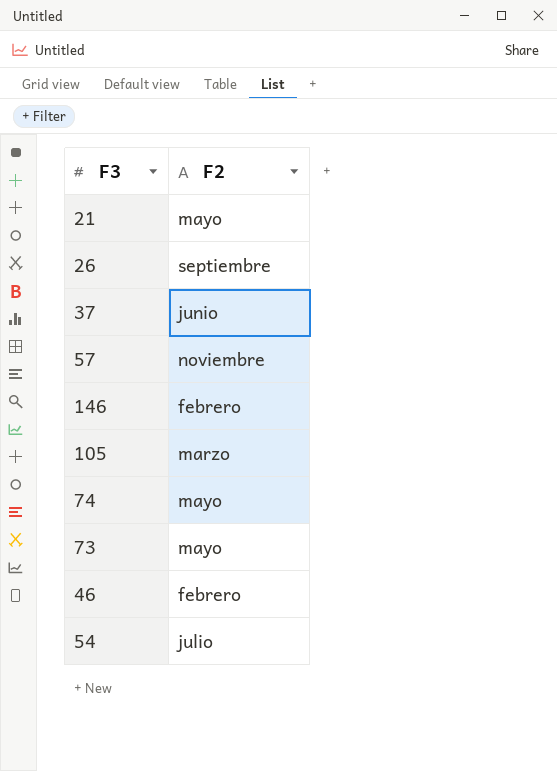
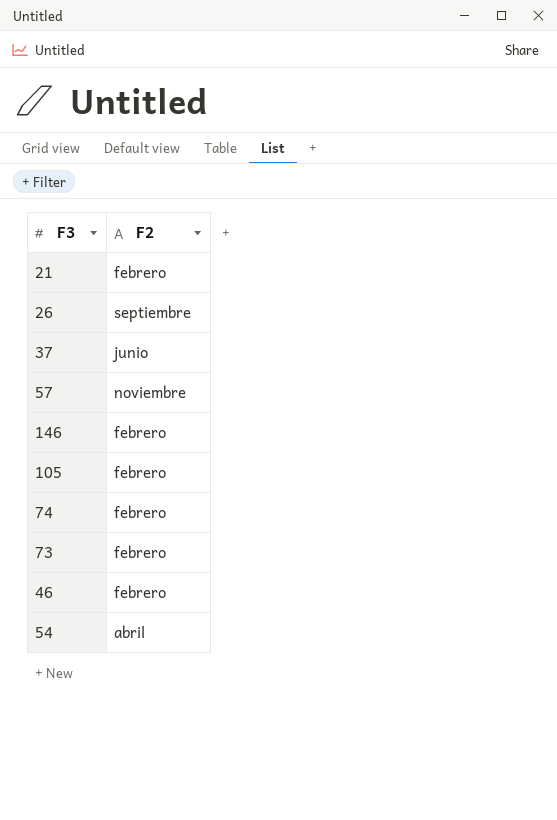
21 | F2: mayo -> febrero
105 | F2: marzo -> febrero
74 | F2: mayo -> febrero
73 | F2: mayo -> febrero
54 | F2: julio -> abril

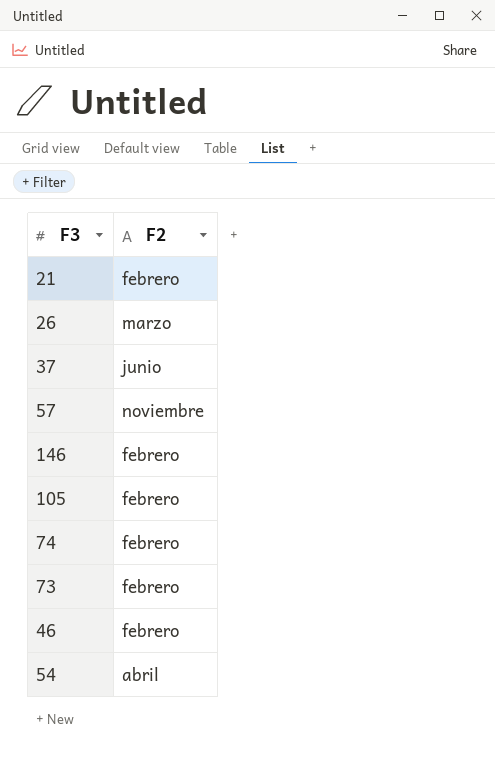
26 | F2: septiembre -> marzo

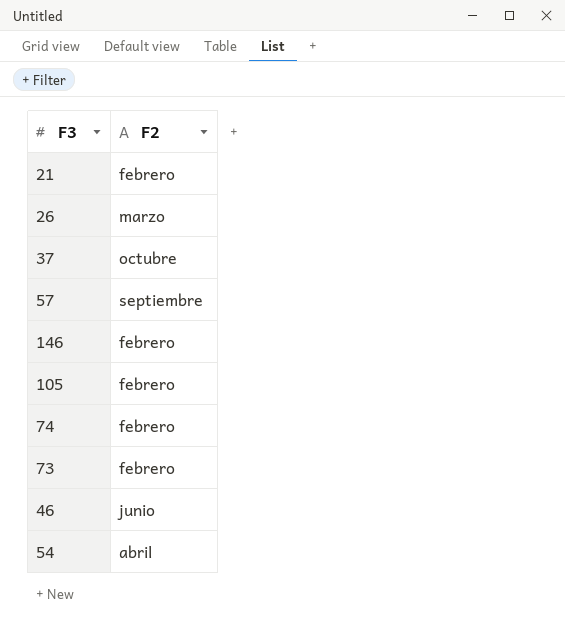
37 | F2: junio -> octubre
57 | F2: noviembre -> septiembre
46 | F2: febrero -> junio

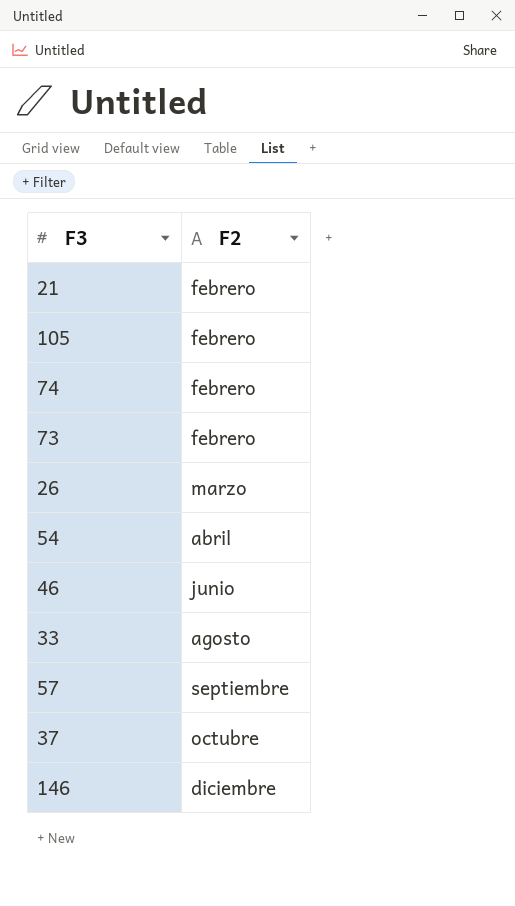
row order: none -> F2 ascending
row 33: none -> agosto
146 | F2: febrero -> diciembre

